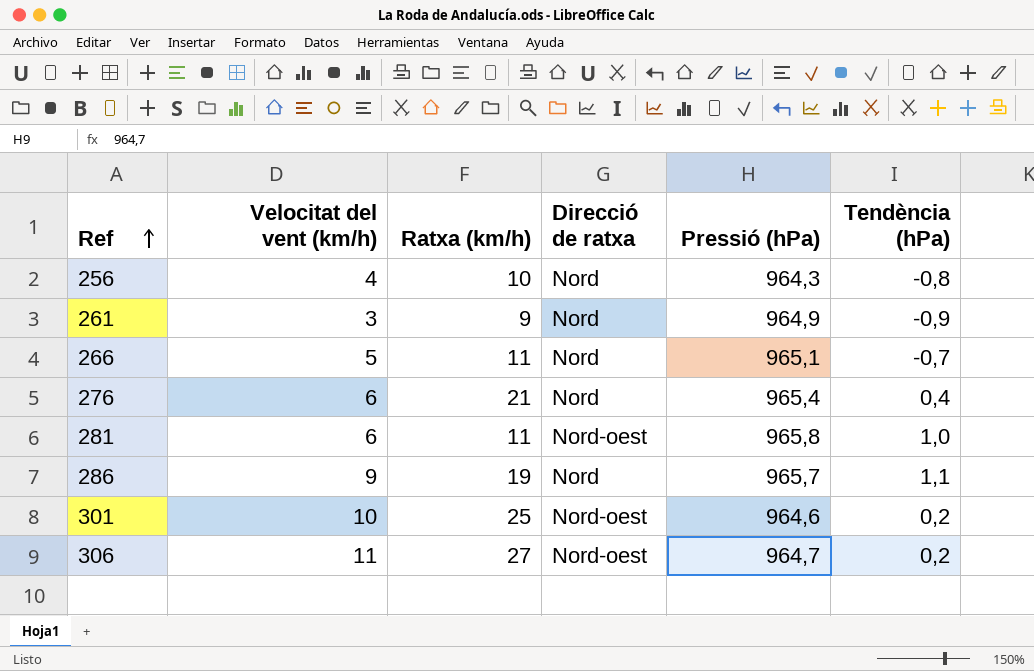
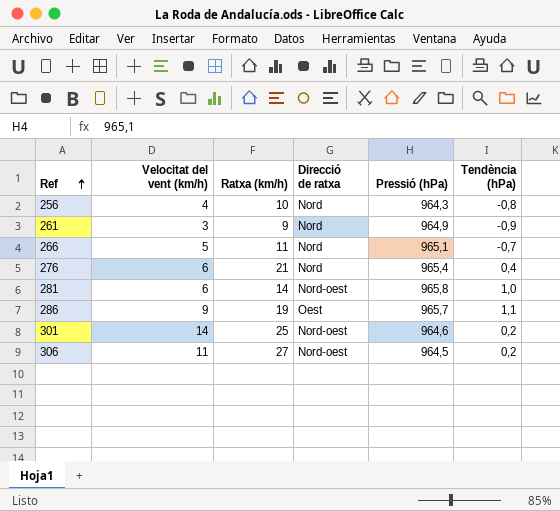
281 | Ratxa (km/h): 11 -> 14
286 | Direcció de ratxa: Nord -> Oest
301 | Velocitat del vent (km/h): 10 -> 14
306 | Pressió (hPa): 964,7 -> 964,5

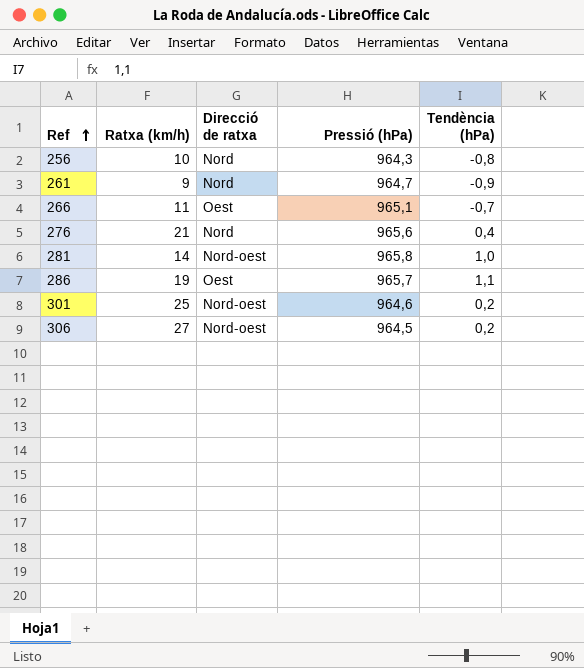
column Velocitat del vent (km/h) | position: 2 -> none
261 | Pressió (hPa): 964,9 -> 964,7
266 | Direcció de ratxa: Nord -> Oest
276 | Pressió (hPa): 965,4 -> 965,6

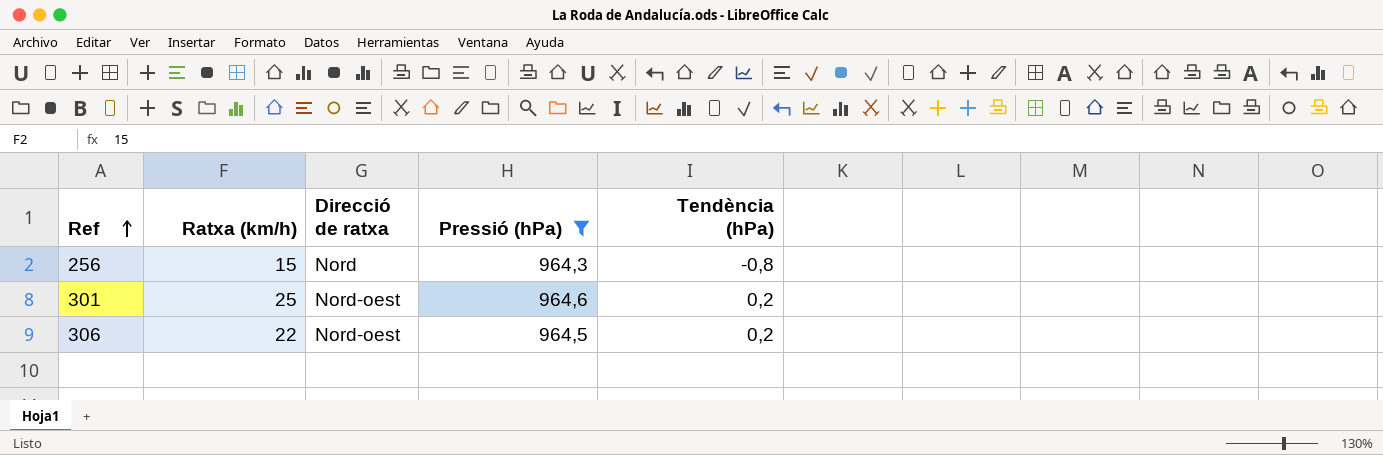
filter: none -> Pressió (hPa) <= 964,6
256 | Ratxa (km/h): 10 -> 15
306 | Ratxa (km/h): 27 -> 22

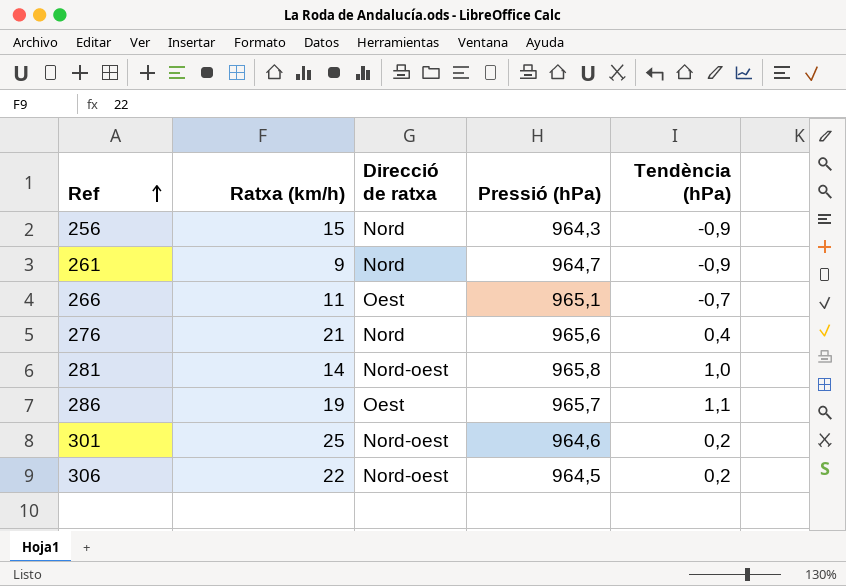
filter: Pressió (hPa) <= 964,6 -> none
256 | Tendència (hPa): -0,8 -> -0,9

